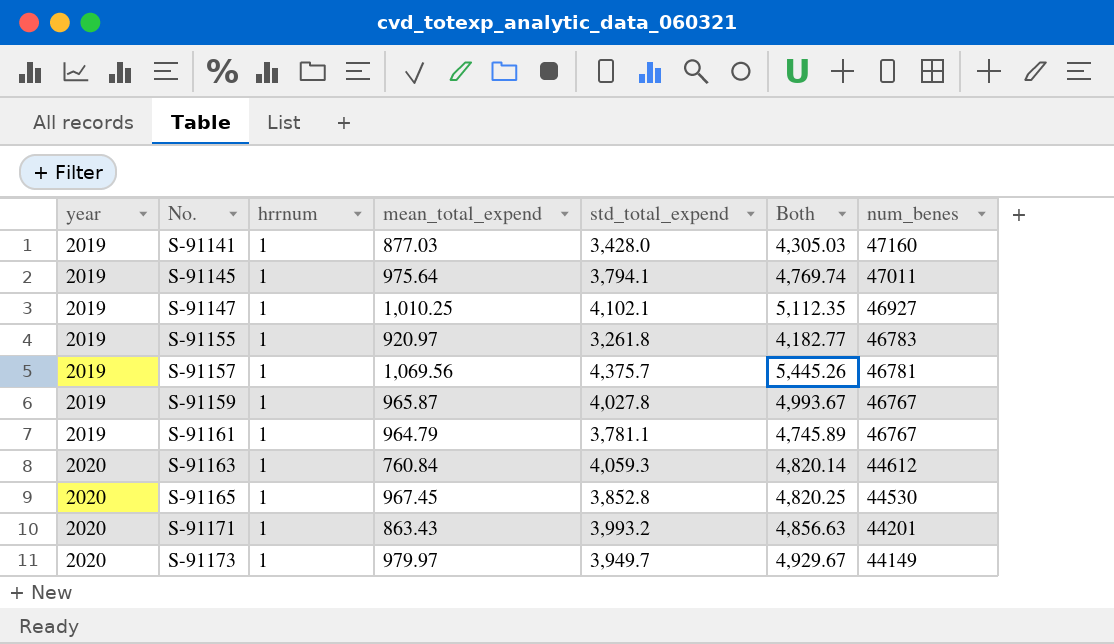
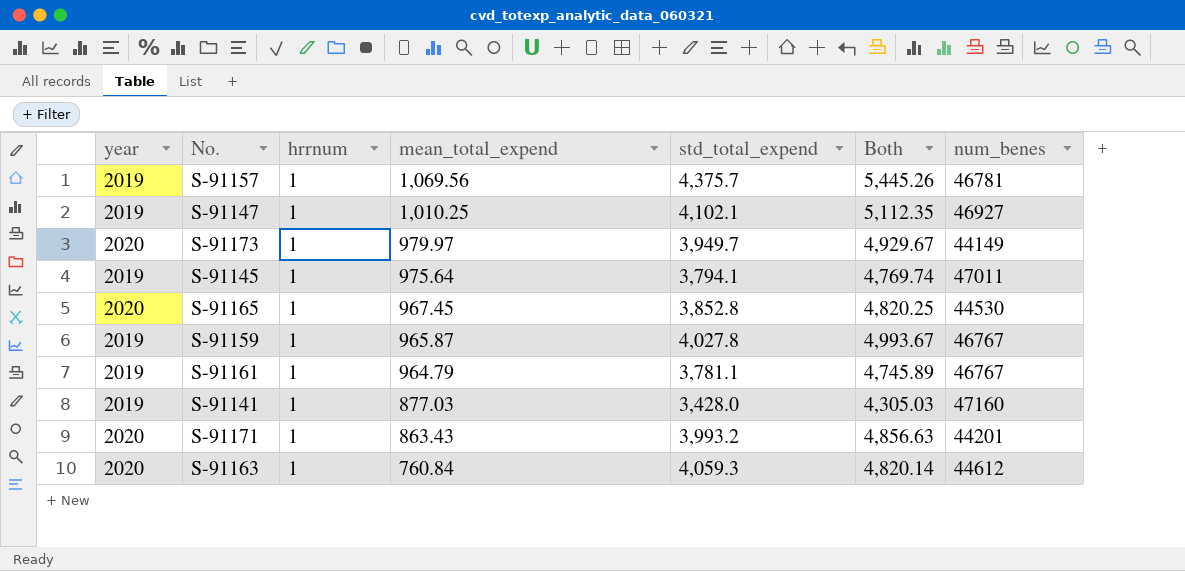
row order: year ascending -> mean_total_expend descending
row S-91155: 2019 | 1 | 920.97 | 3,261.8 | 4,182.77 | 46783 -> none

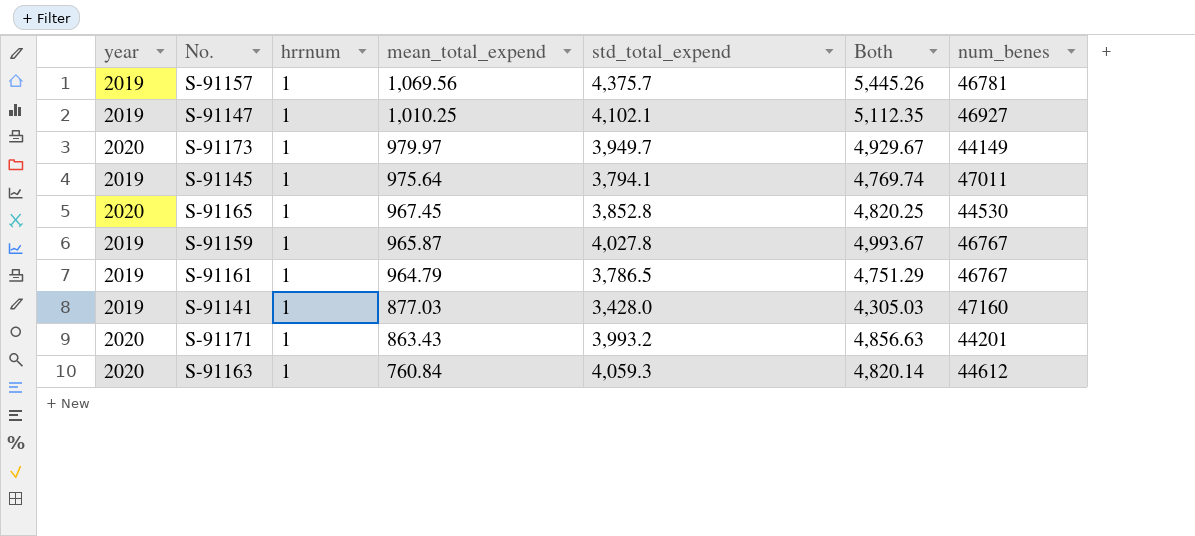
S-91161 | std_total_expend: 3,781.1 -> 3,786.5
S-91161 | Both: 4,745.89 -> 4,751.29

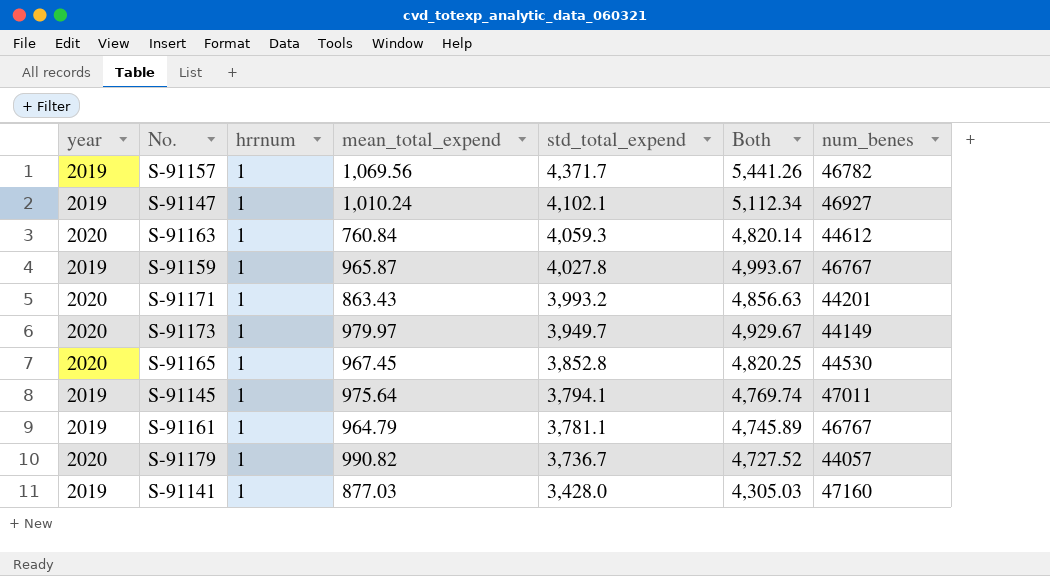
row order: mean_total_expend descending -> std_total_expend descending
S-91157 | std_total_expend: 4,375.7 -> 4,371.7
S-91157 | Both: 5,445.26 -> 5,441.26
S-91157 | num_benes: 46781 -> 46782
S-91147 | mean_total_expend: 1,010.25 -> 1,010.24
S-91147 | Both: 5,112.35 -> 5,112.34
S-91161 | std_total_expend: 3,786.5 -> 3,781.1
S-91161 | Both: 4,751.29 -> 4,745.89
row S-91179: none -> 2020 | 1 | 990.82 | 3,736.7 | 4,727.52 | 44057

